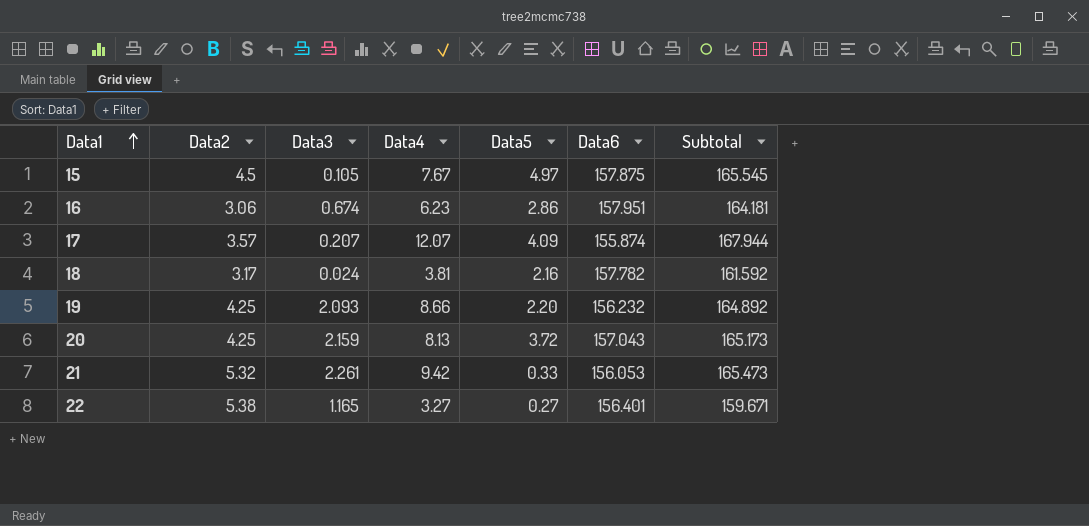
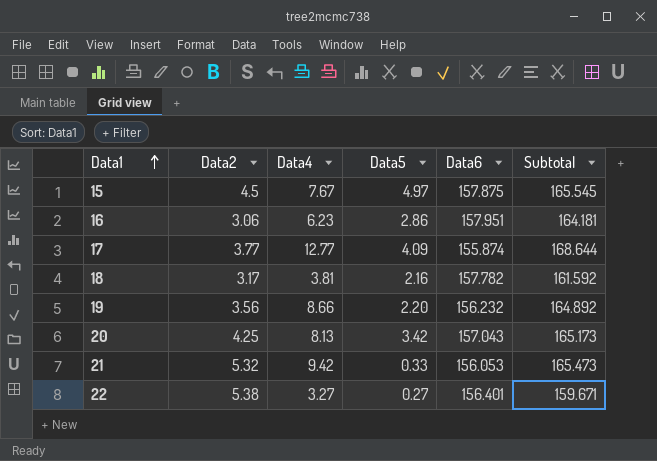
column Data3 | position: 3 -> none
17 | Data2: 3.57 -> 3.77
17 | Data4: 12.07 -> 12.77
17 | Subtotal: 167.944 -> 168.644
19 | Data2: 4.25 -> 3.56
20 | Data5: 3.72 -> 3.42

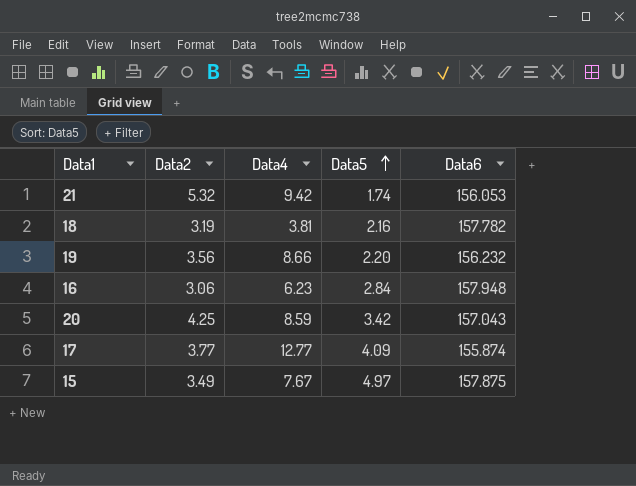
row order: Data1 ascending -> Data5 ascending
column Subtotal | formula: [Data4] + [Data6] -> none
row 22: 5.38 | 3.27 | 0.27 | 156.401 | 159.671 -> none
21 | Data5: 0.33 -> 1.74
18 | Data2: 3.17 -> 3.19
16 | Data5: 2.86 -> 2.84
16 | Data6: 157.951 -> 157.948
20 | Data4: 8.13 -> 8.59
15 | Data2: 4.5 -> 3.49

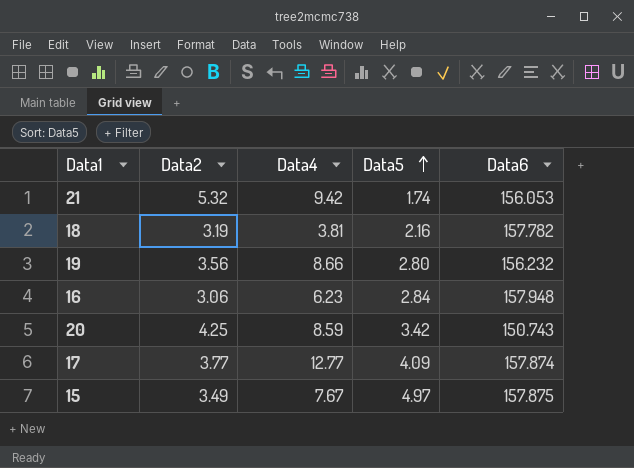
19 | Data5: 2.20 -> 2.80
20 | Data6: 157.043 -> 150.743
17 | Data6: 155.874 -> 157.874

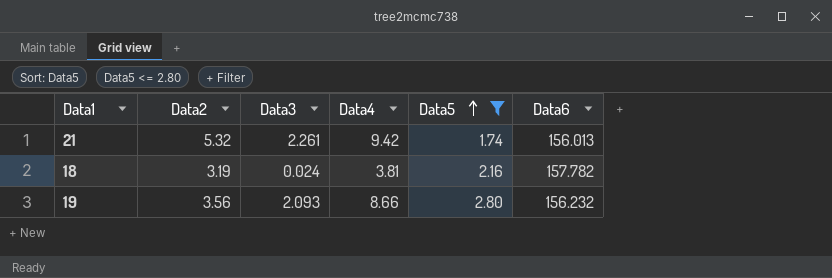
filter: none -> Data5 <= 2.80
column Data3 | position: none -> 3
21 | Data6: 156.053 -> 156.013

